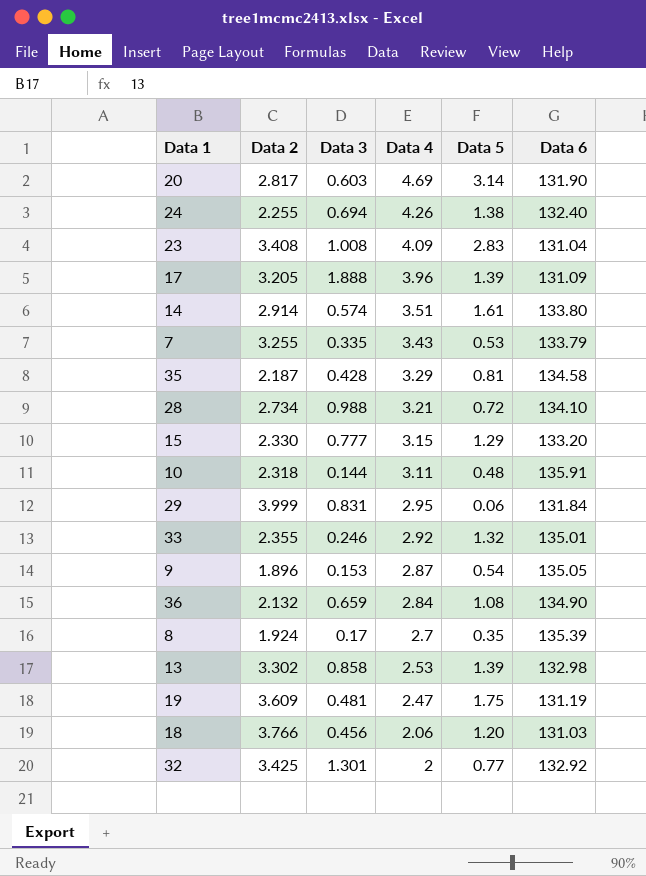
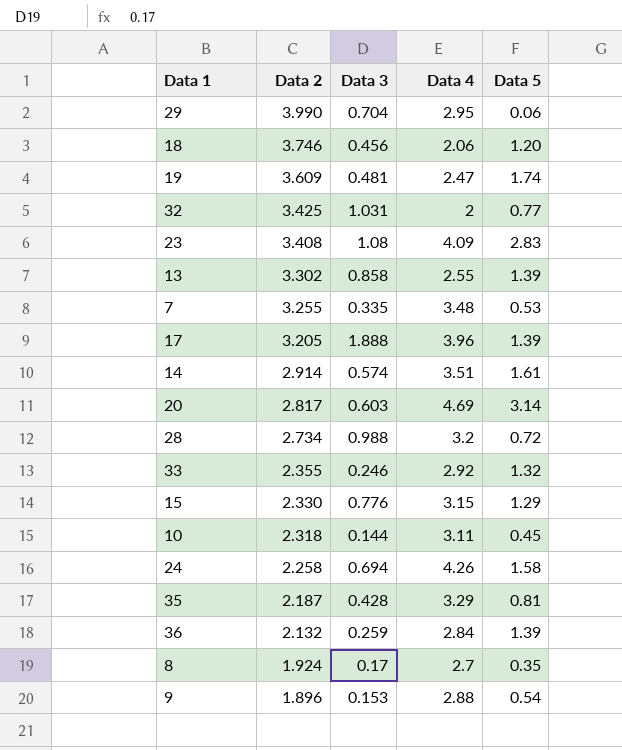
row order: Data 4 descending -> Data 2 descending
column Data 6 | position: 6 -> none
29 | Data 2: 3.999 -> 3.990
29 | Data 3: 0.831 -> 0.704
18 | Data 2: 3.766 -> 3.746
19 | Data 5: 1.75 -> 1.74
32 | Data 3: 1.301 -> 1.031
23 | Data 3: 1.008 -> 1.08
13 | Data 4: 2.53 -> 2.55
7 | Data 4: 3.43 -> 3.48
28 | Data 4: 3.21 -> 3.2
15 | Data 3: 0.777 -> 0.776
10 | Data 5: 0.48 -> 0.45
24 | Data 2: 2.255 -> 2.258
24 | Data 5: 1.38 -> 1.58
36 | Data 3: 0.659 -> 0.259
36 | Data 5: 1.08 -> 1.39
9 | Data 4: 2.87 -> 2.88

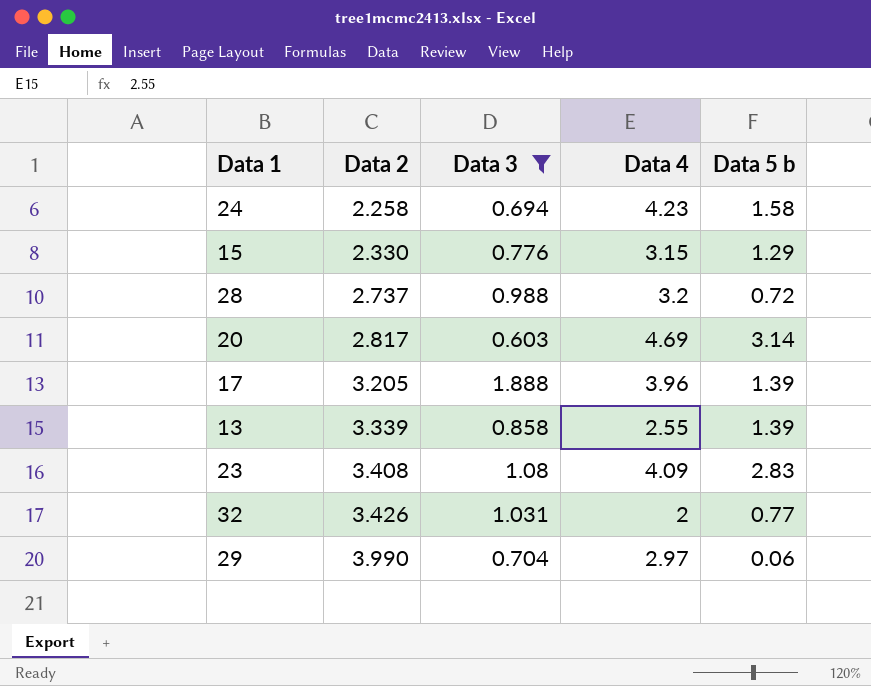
filter: none -> Data 3 >= 0.603
row order: Data 2 descending -> Data 2 ascending
column name: Data 5 -> Data 5 b
24 | Data 4: 4.26 -> 4.23
28 | Data 2: 2.734 -> 2.737
13 | Data 2: 3.302 -> 3.339
32 | Data 2: 3.425 -> 3.426
29 | Data 4: 2.95 -> 2.97

